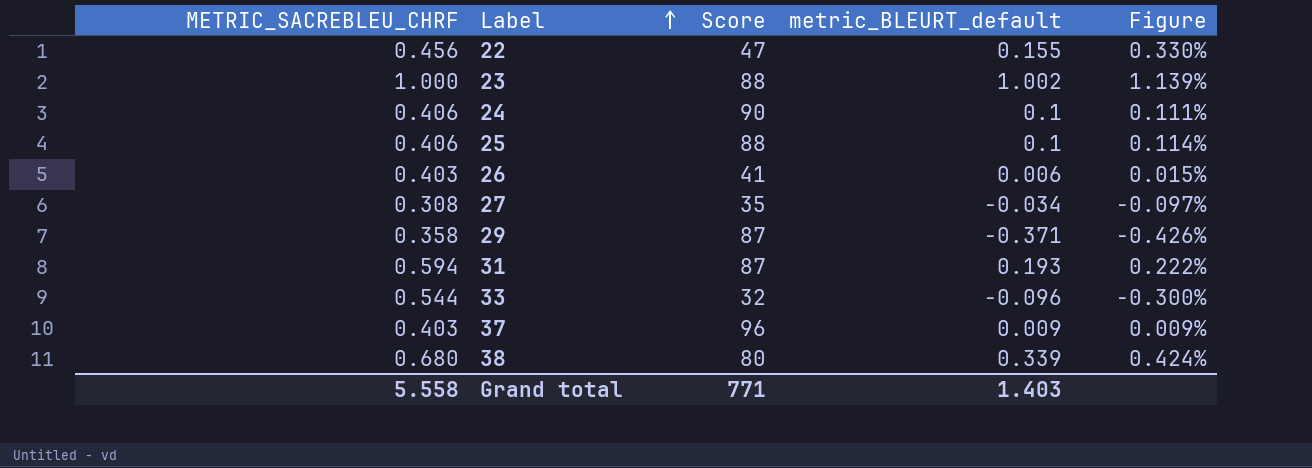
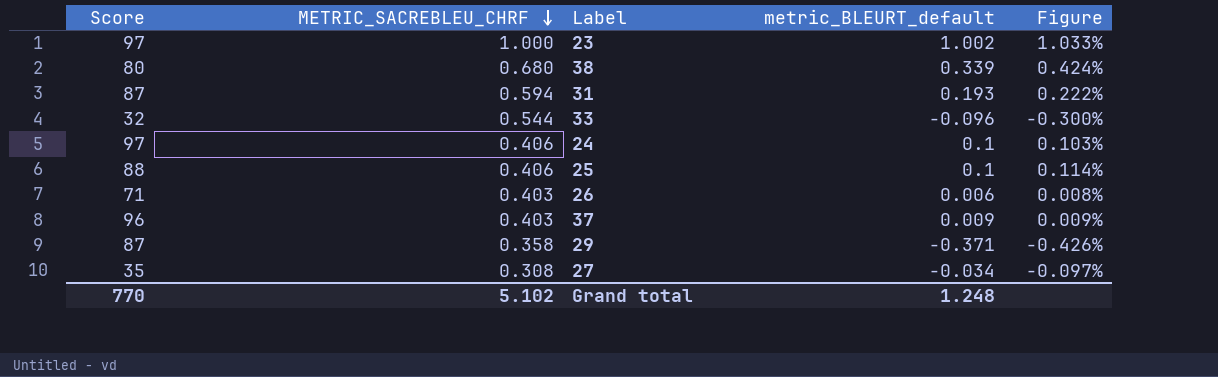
row order: Label ascending -> METRIC_SACREBLEU_CHRF descending
column Score | position: 3 -> 1
row 22: 0.456 | 47 | 0.155 | 0.330% -> none
23 | Score: 88 -> 97
23 | Figure: 1.139% -> 1.033%
24 | Score: 90 -> 97
24 | Figure: 0.111% -> 0.103%
26 | Score: 41 -> 71
26 | Figure: 0.015% -> 0.008%
Grand total | Score: 771 -> 770
Grand total | METRIC_SACREBLEU_CHRF: 5.558 -> 5.102
Grand total | metric_BLEURT_default: 1.403 -> 1.248

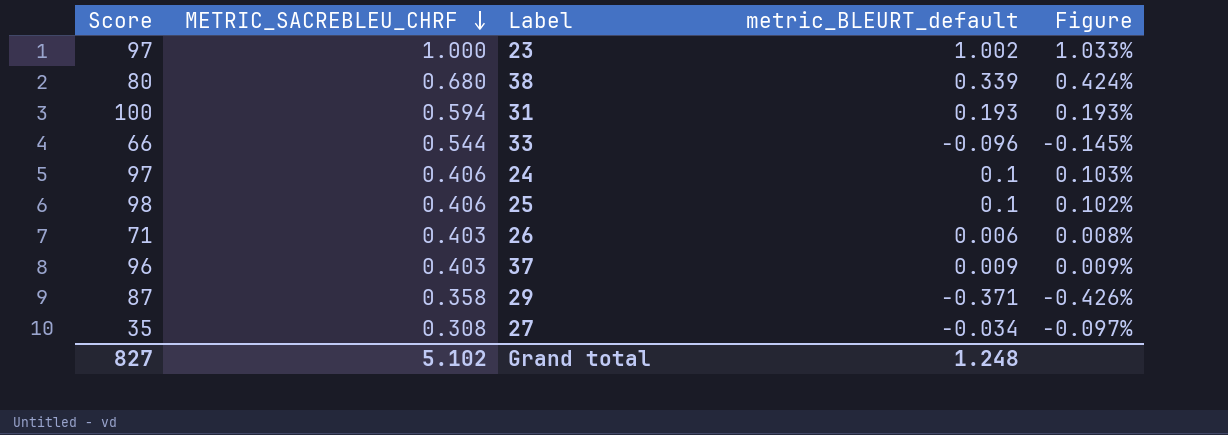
31 | Score: 87 -> 100
31 | Figure: 0.222% -> 0.193%
33 | Score: 32 -> 66
33 | Figure: -0.300% -> -0.145%
25 | Score: 88 -> 98
25 | Figure: 0.114% -> 0.102%
Grand total | Score: 770 -> 827

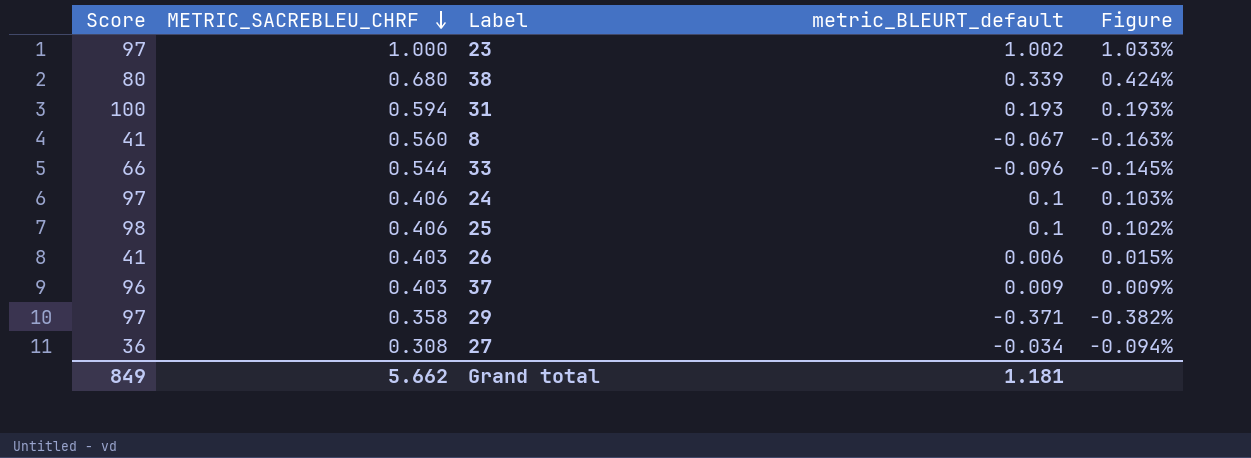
row 8: none -> 41 | 0.560 | -0.067 | -0.163%
26 | Score: 71 -> 41
26 | Figure: 0.008% -> 0.015%
29 | Score: 87 -> 97
29 | Figure: -0.426% -> -0.382%
27 | Score: 35 -> 36
27 | Figure: -0.097% -> -0.094%
Grand total | Score: 827 -> 849
Grand total | METRIC_SACREBLEU_CHRF: 5.102 -> 5.662
Grand total | metric_BLEURT_default: 1.248 -> 1.181

